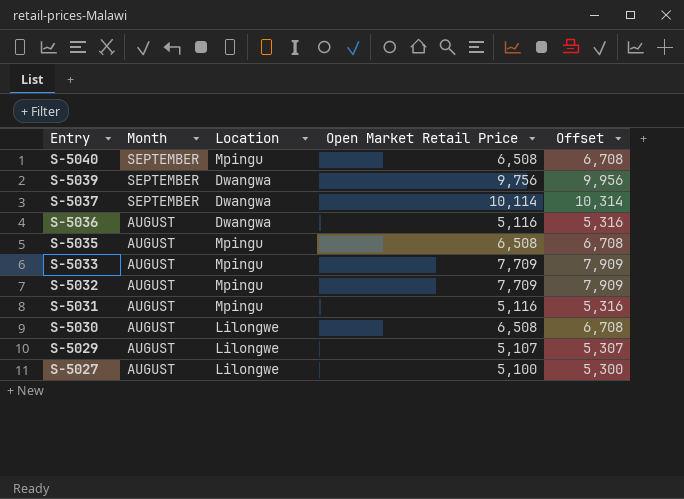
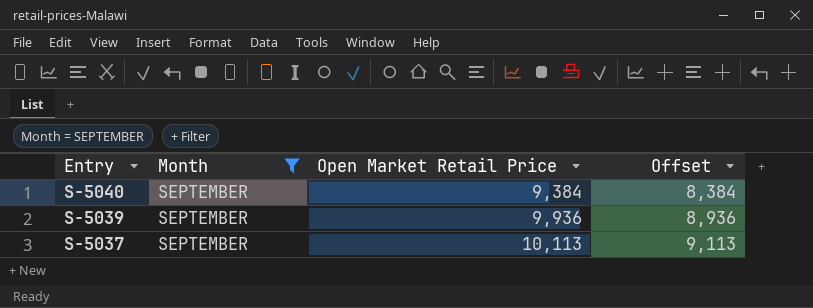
filter: none -> Month = SEPTEMBER
column Location | position: 3 -> none
column Offset | formula: [Open Market Retail Price] + 200 -> [Open Market Retail Price] - 1000
S-5040 | Open Market Retail Price: 6,508 -> 9,384
S-5039 | Open Market Retail Price: 9,756 -> 9,936
S-5037 | Open Market Retail Price: 10,114 -> 10,113

